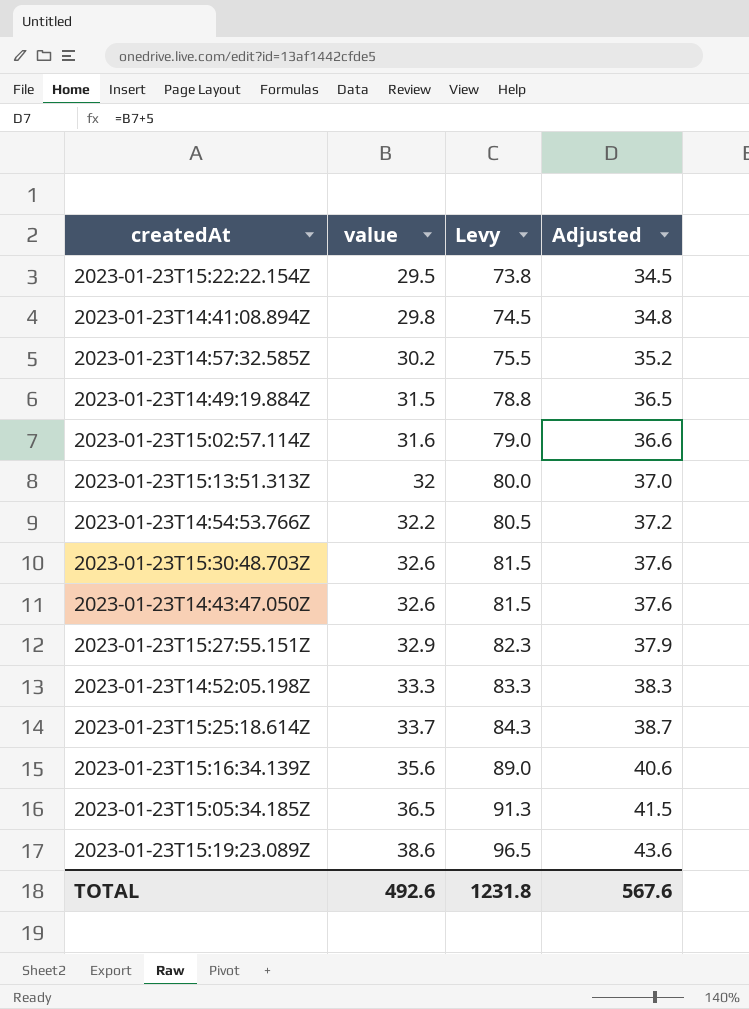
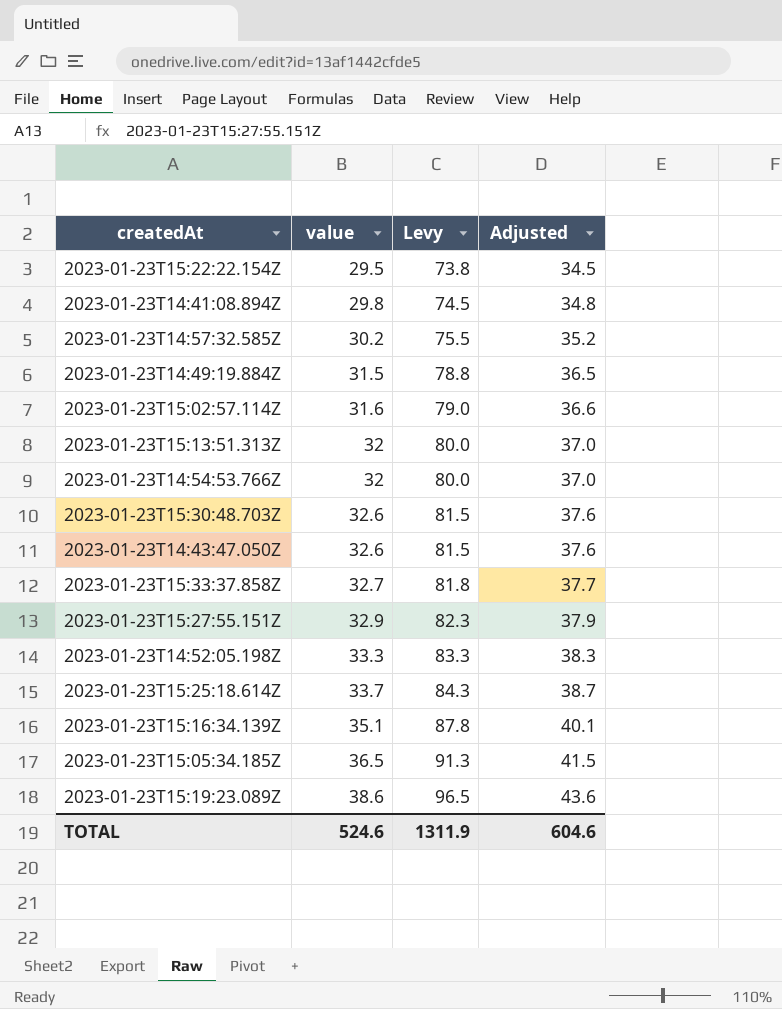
2023-01-23T14:54:53.766Z | value: 32.2 -> 32
2023-01-23T14:54:53.766Z | Levy: 80.5 -> 80.0
2023-01-23T14:54:53.766Z | Adjusted: 37.2 -> 37.0
row 2023-01-23T15:33:37.858Z: none -> 32.7 | 81.8 | 37.7
2023-01-23T15:16:34.139Z | value: 35.6 -> 35.1
2023-01-23T15:16:34.139Z | Levy: 89.0 -> 87.8
2023-01-23T15:16:34.139Z | Adjusted: 40.6 -> 40.1
TOTAL | value: 492.6 -> 524.6
TOTAL | Levy: 1231.8 -> 1311.9
TOTAL | Adjusted: 567.6 -> 604.6

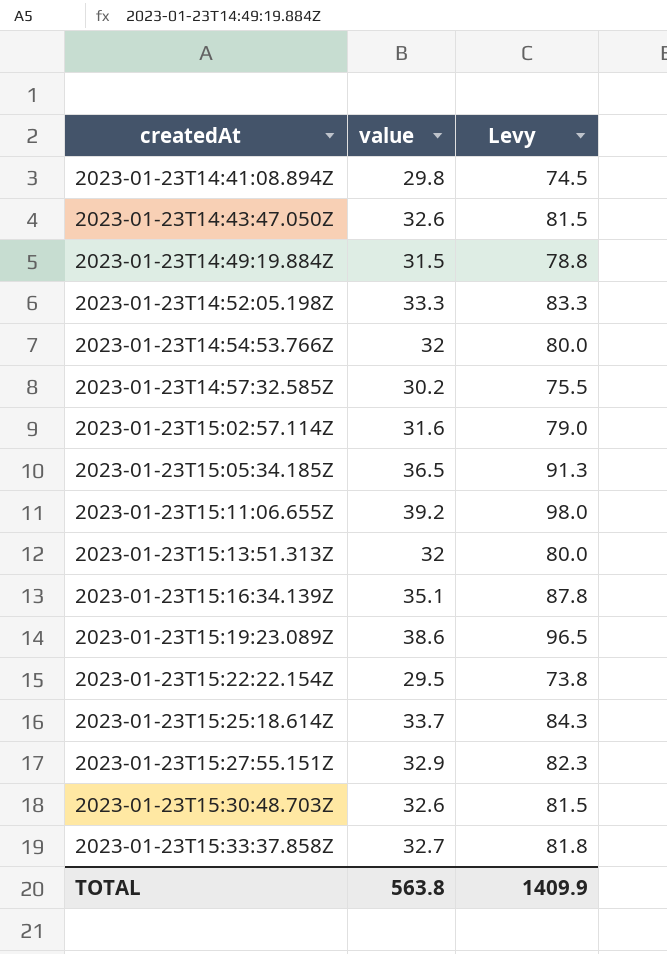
row order: value ascending -> createdAt ascending
column Adjusted | formula: [value] + 5 -> none
row 2023-01-23T15:11:06.655Z: none -> 39.2 | 98.0
TOTAL | value: 524.6 -> 563.8
TOTAL | Levy: 1311.9 -> 1409.9

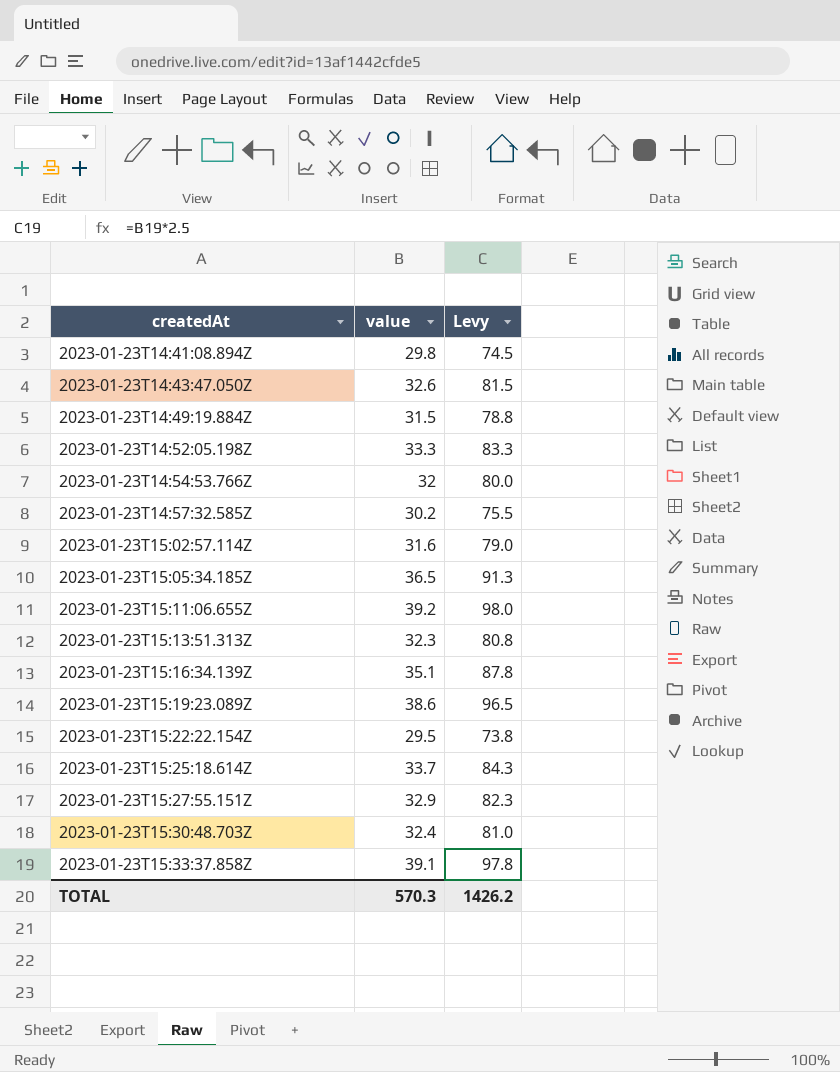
2023-01-23T15:13:51.313Z | value: 32 -> 32.3
2023-01-23T15:13:51.313Z | Levy: 80.0 -> 80.8
2023-01-23T15:30:48.703Z | value: 32.6 -> 32.4
2023-01-23T15:30:48.703Z | Levy: 81.5 -> 81.0
2023-01-23T15:33:37.858Z | value: 32.7 -> 39.1
2023-01-23T15:33:37.858Z | Levy: 81.8 -> 97.8
TOTAL | value: 563.8 -> 570.3
TOTAL | Levy: 1409.9 -> 1426.2

